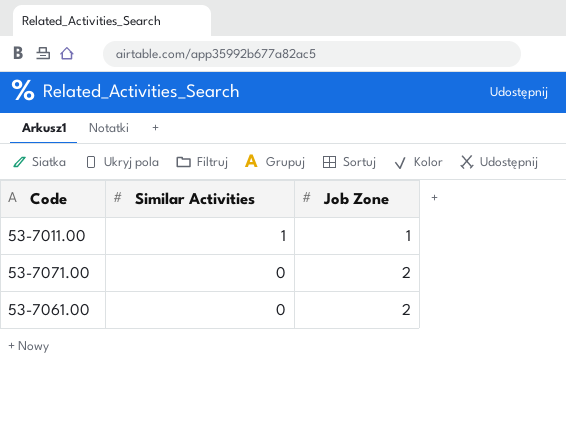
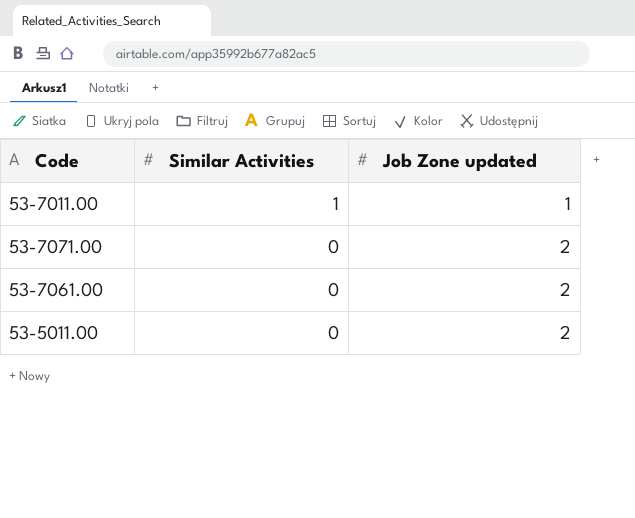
column name: Job Zone -> Job Zone updated
row 53-5011.00: none -> 0 | 2

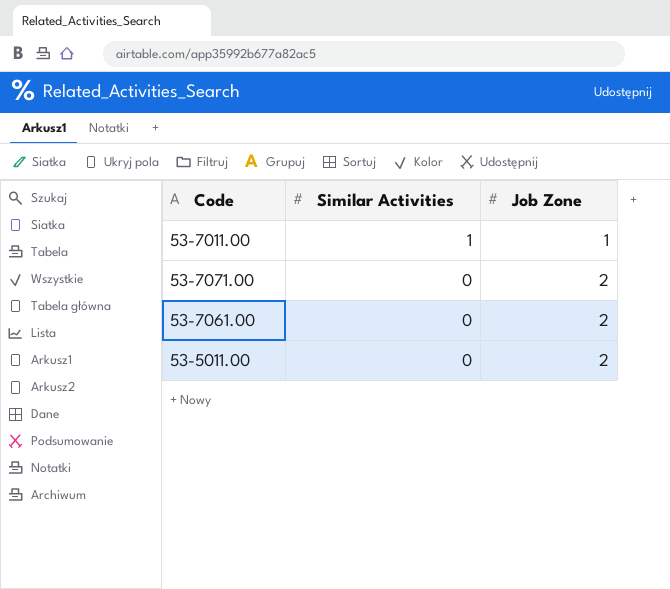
column name: Job Zone updated -> Job Zone

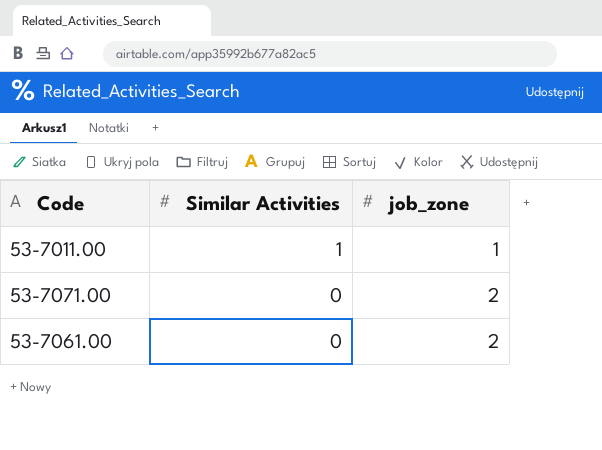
column name: Job Zone -> job_zone
row 53-5011.00: 0 | 2 -> none

